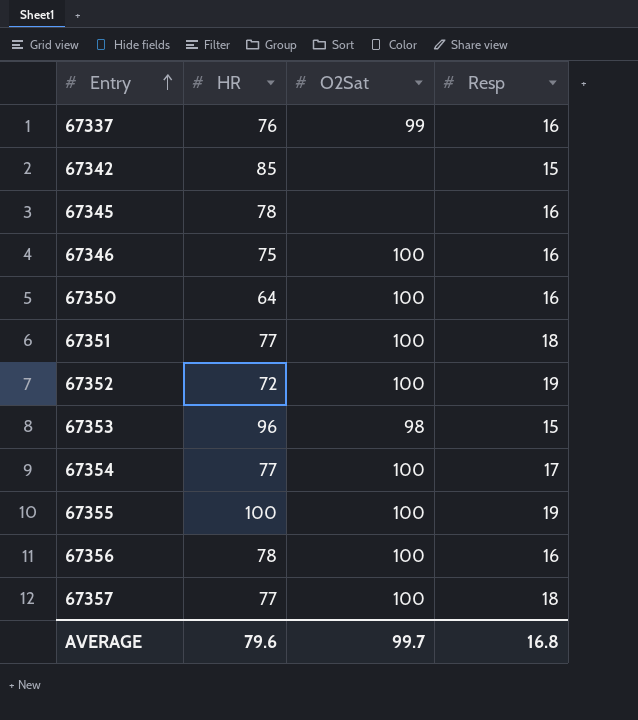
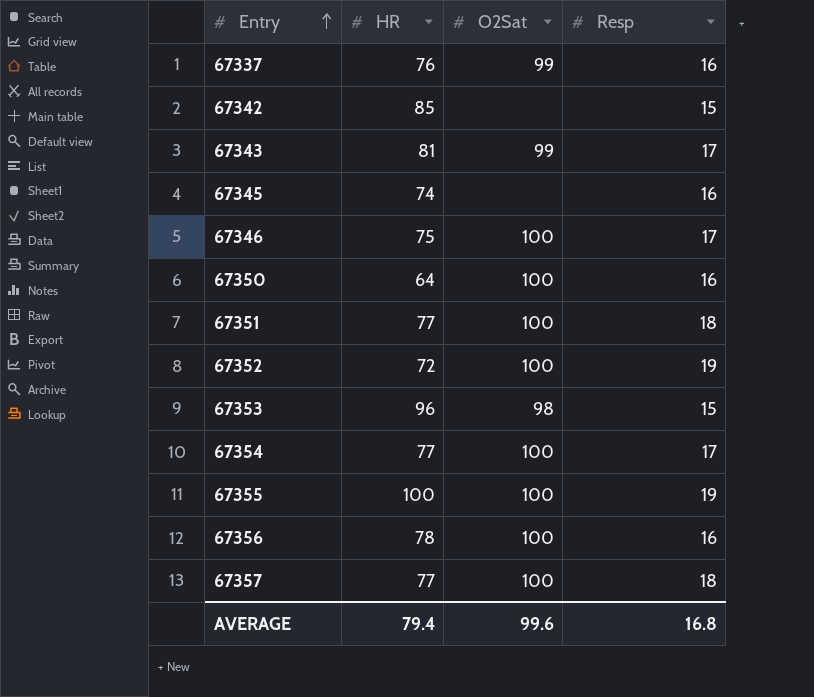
row 67343: none -> 81 | 99 | 17
67345 | HR: 78 -> 74
67346 | Resp: 16 -> 17
AVERAGE | HR: 79.6 -> 79.4
AVERAGE | O2Sat: 99.7 -> 99.6

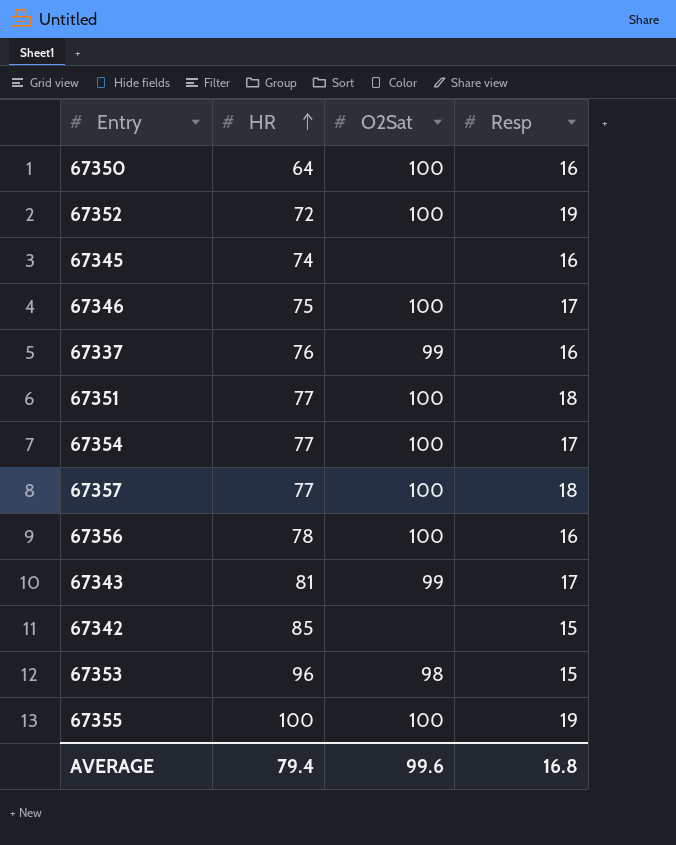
row order: Entry ascending -> HR ascending

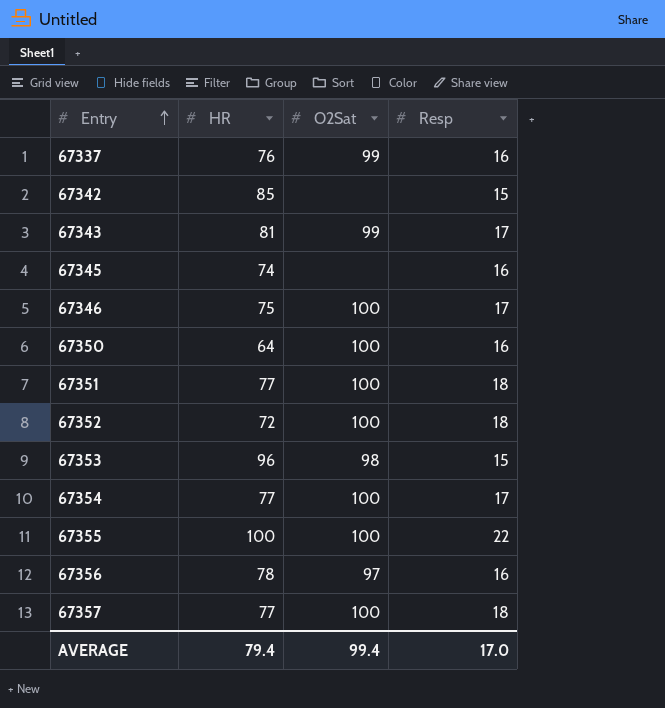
row order: HR ascending -> Entry ascending
67352 | Resp: 19 -> 18
67355 | Resp: 19 -> 22
67356 | O2Sat: 100 -> 97
AVERAGE | O2Sat: 99.6 -> 99.4
AVERAGE | Resp: 16.8 -> 17.0

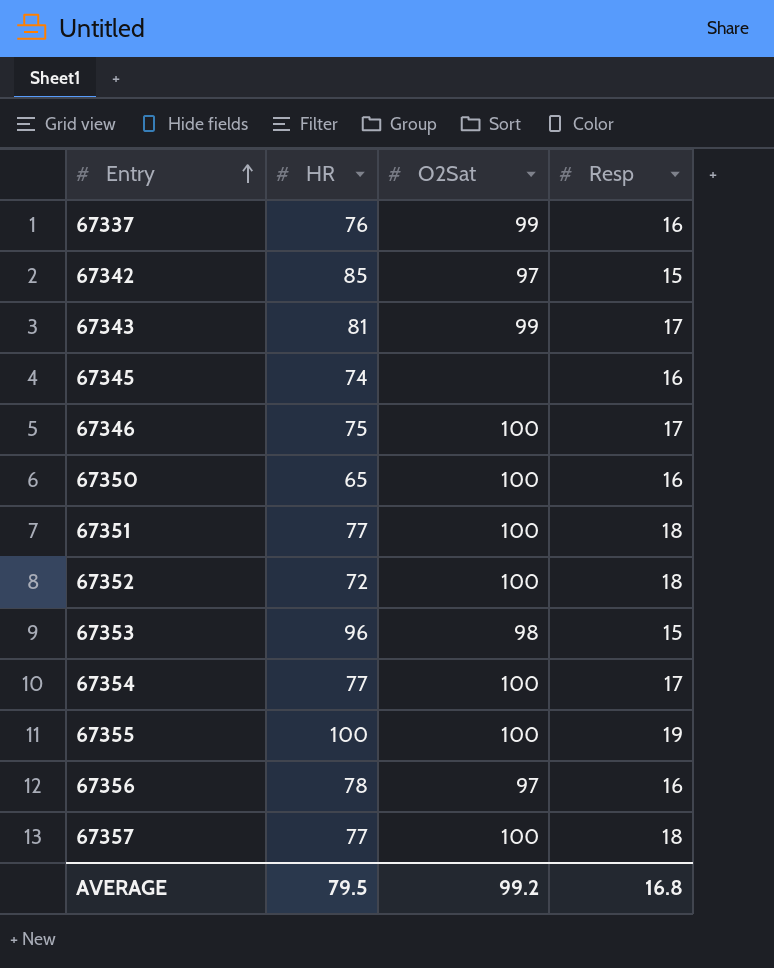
67342 | O2Sat: none -> 97
67350 | HR: 64 -> 65
67355 | Resp: 22 -> 19
AVERAGE | HR: 79.4 -> 79.5
AVERAGE | O2Sat: 99.4 -> 99.2
AVERAGE | Resp: 17.0 -> 16.8

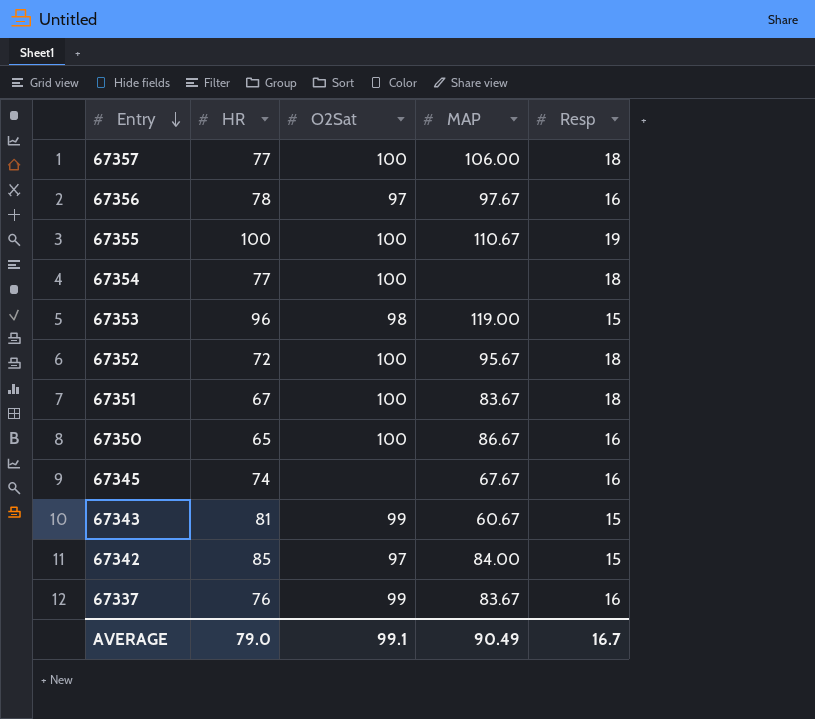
row order: Entry ascending -> Entry descending
column MAP | position: none -> 4
row 67346: 75 | 100 | 17 -> none
67354 | Resp: 17 -> 18
67351 | HR: 77 -> 67
67343 | Resp: 17 -> 15
AVERAGE | HR: 79.5 -> 79.0
AVERAGE | O2Sat: 99.2 -> 99.1
AVERAGE | Resp: 16.8 -> 16.7

